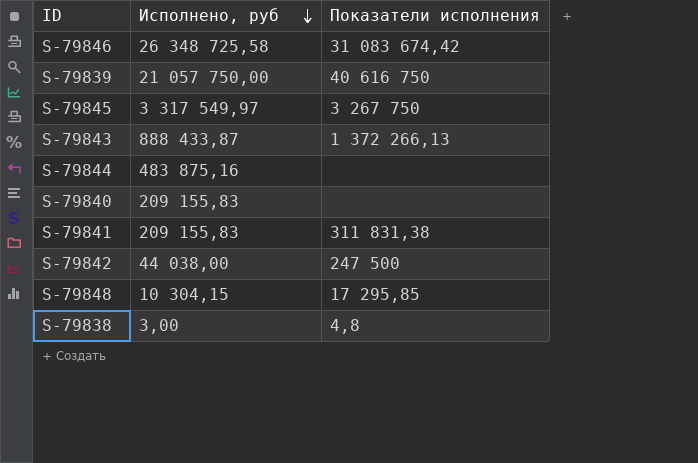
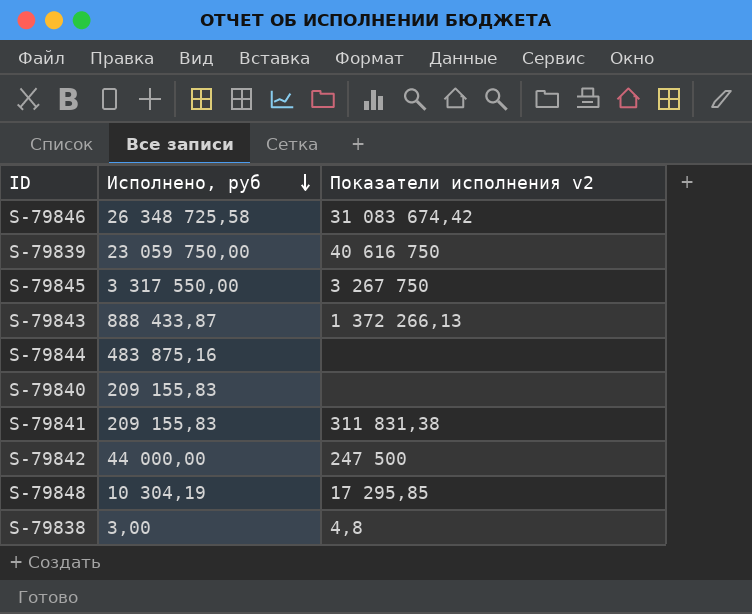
column name: Показатели исполнения -> Показатели исполнения v2
S-79839 | Исполнено, руб: 21 057 750,00 -> 23 059 750,00
S-79845 | Исполнено, руб: 3 317 549,97 -> 3 317 550,00
S-79842 | Исполнено, руб: 44 038,00 -> 44 000,00
S-79848 | Исполнено, руб: 10 304,15 -> 10 304,19

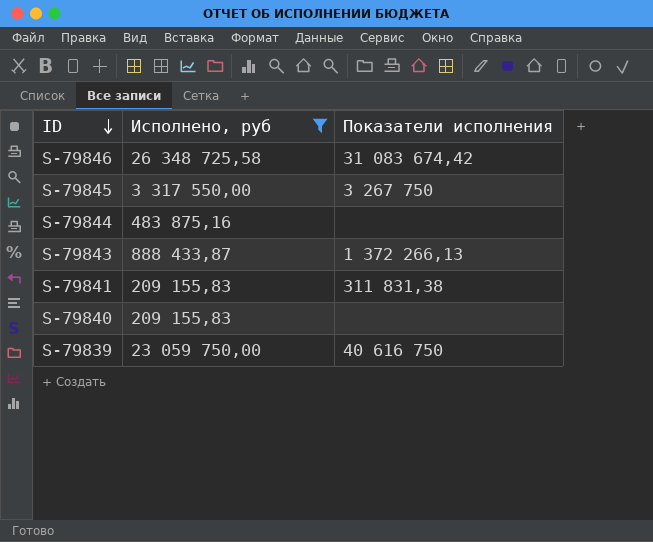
filter: none -> Исполнено, руб >= 209 155,83
row order: Исполнено, руб descending -> ID descending
column name: Показатели исполнения v2 -> Показатели исполнения

